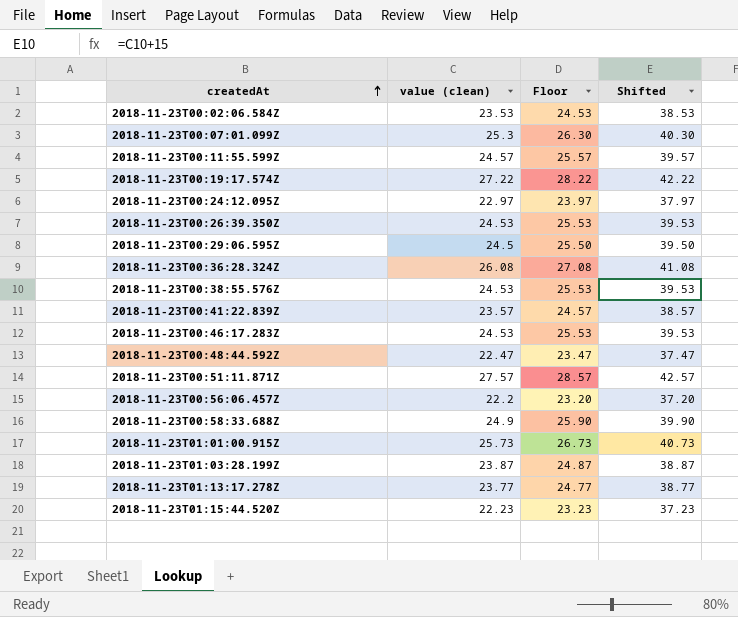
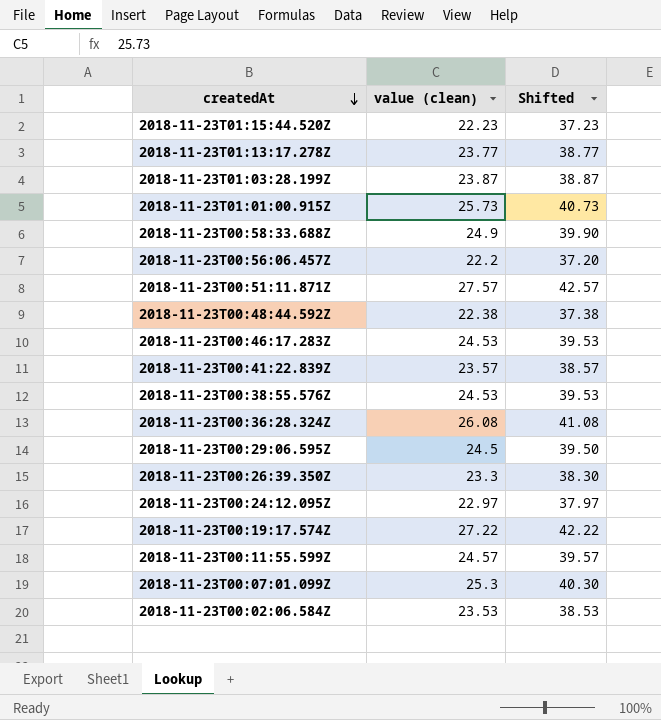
row order: createdAt ascending -> createdAt descending
column Floor | formula: [value (clean)] + 1 -> none
2018-11-23T00:48:44.592Z | value (clean): 22.47 -> 22.38
2018-11-23T00:48:44.592Z | Shifted: 37.47 -> 37.38
2018-11-23T00:26:39.350Z | value (clean): 24.53 -> 23.3
2018-11-23T00:26:39.350Z | Shifted: 39.53 -> 38.30

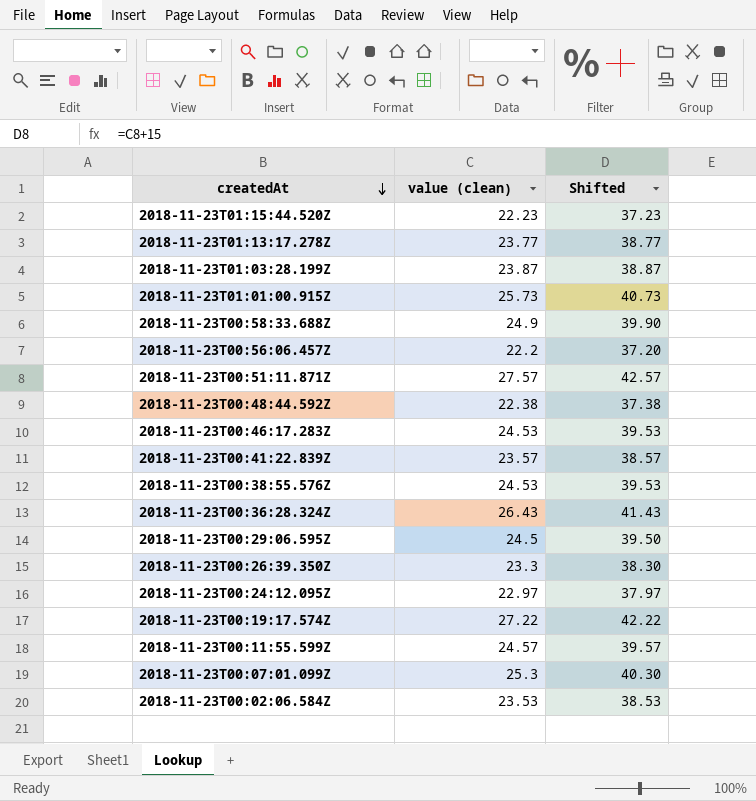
2018-11-23T00:36:28.324Z | value (clean): 26.08 -> 26.43
2018-11-23T00:36:28.324Z | Shifted: 41.08 -> 41.43

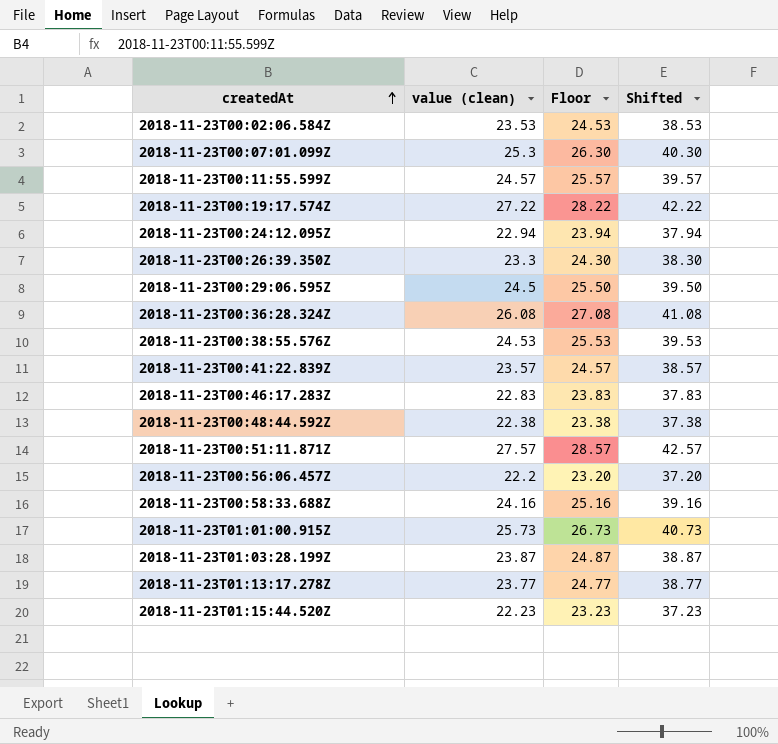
row order: createdAt descending -> createdAt ascending
column Floor | formula: none -> [value (clean)] + 1
2018-11-23T00:24:12.095Z | value (clean): 22.97 -> 22.94
2018-11-23T00:24:12.095Z | Shifted: 37.97 -> 37.94
2018-11-23T00:36:28.324Z | value (clean): 26.43 -> 26.08
2018-11-23T00:36:28.324Z | Shifted: 41.43 -> 41.08
2018-11-23T00:46:17.283Z | value (clean): 24.53 -> 22.83
2018-11-23T00:46:17.283Z | Shifted: 39.53 -> 37.83
2018-11-23T00:58:33.688Z | value (clean): 24.9 -> 24.16
2018-11-23T00:58:33.688Z | Shifted: 39.90 -> 39.16

